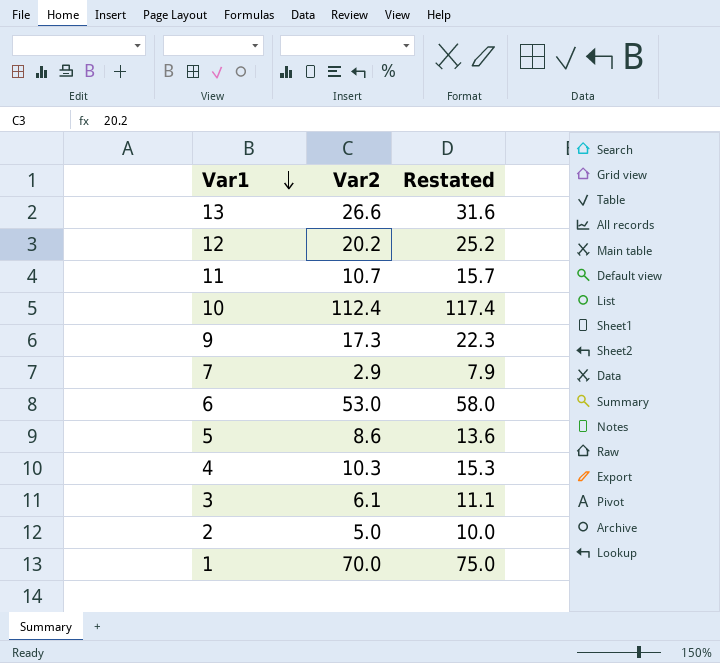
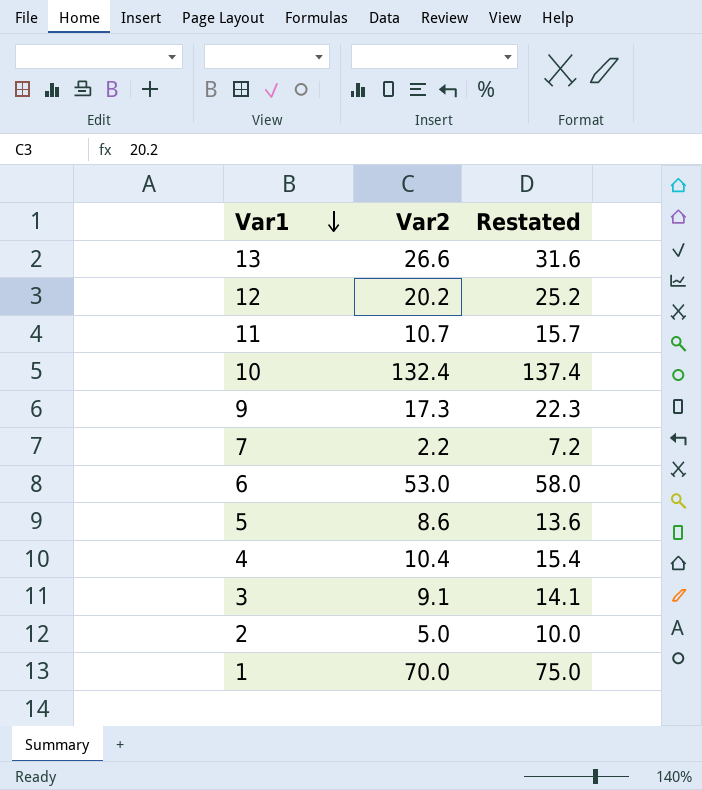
10 | Var2: 112.4 -> 132.4
10 | Restated: 117.4 -> 137.4
7 | Var2: 2.9 -> 2.2
7 | Restated: 7.9 -> 7.2
4 | Var2: 10.3 -> 10.4
4 | Restated: 15.3 -> 15.4
3 | Var2: 6.1 -> 9.1
3 | Restated: 11.1 -> 14.1

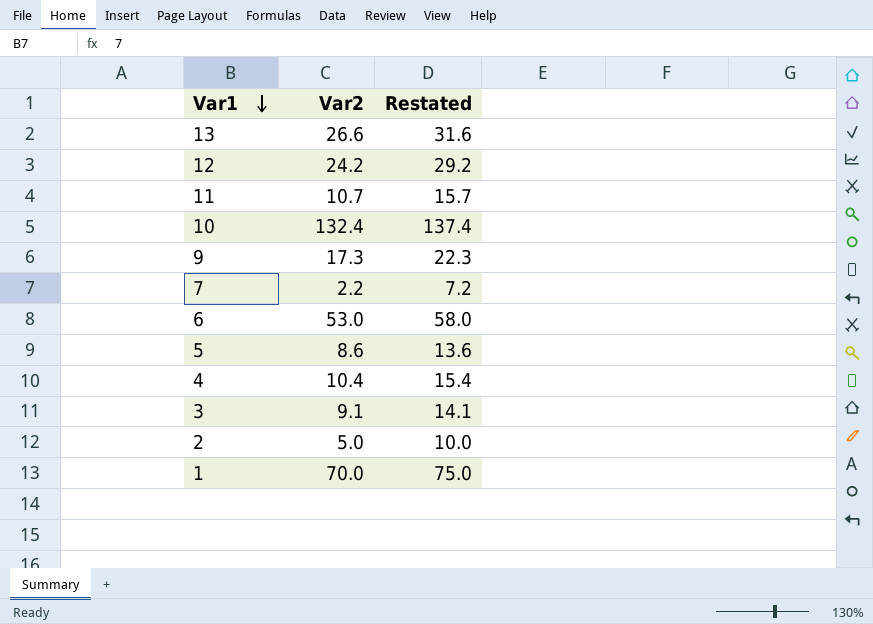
12 | Var2: 20.2 -> 24.2
12 | Restated: 25.2 -> 29.2

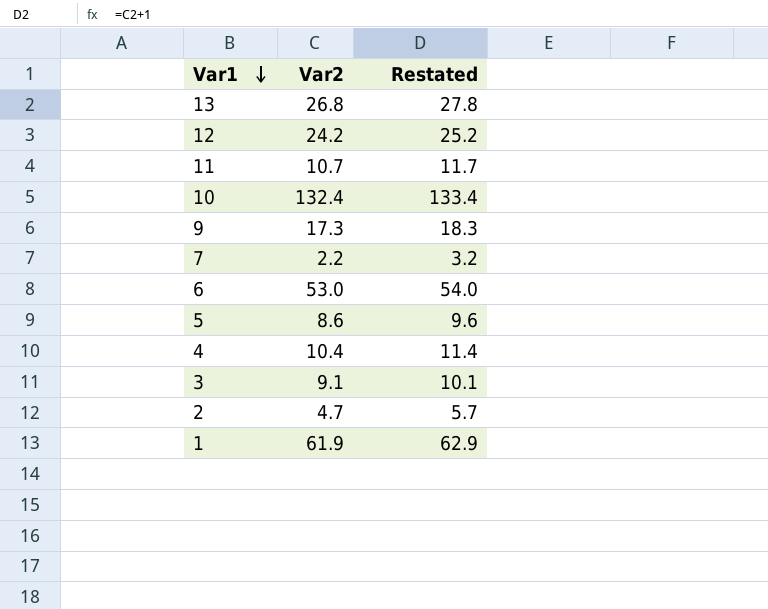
column Restated | formula: [Var2] + 5 -> [Var2] + 1
13 | Var2: 26.6 -> 26.8
2 | Var2: 5.0 -> 4.7
1 | Var2: 70.0 -> 61.9

